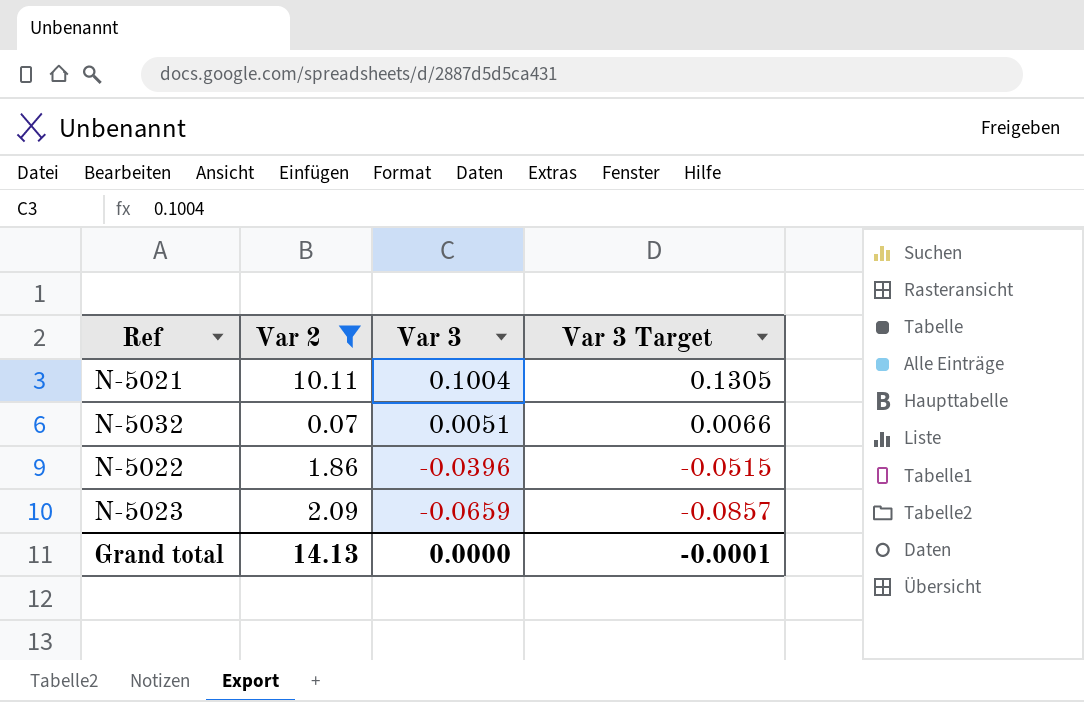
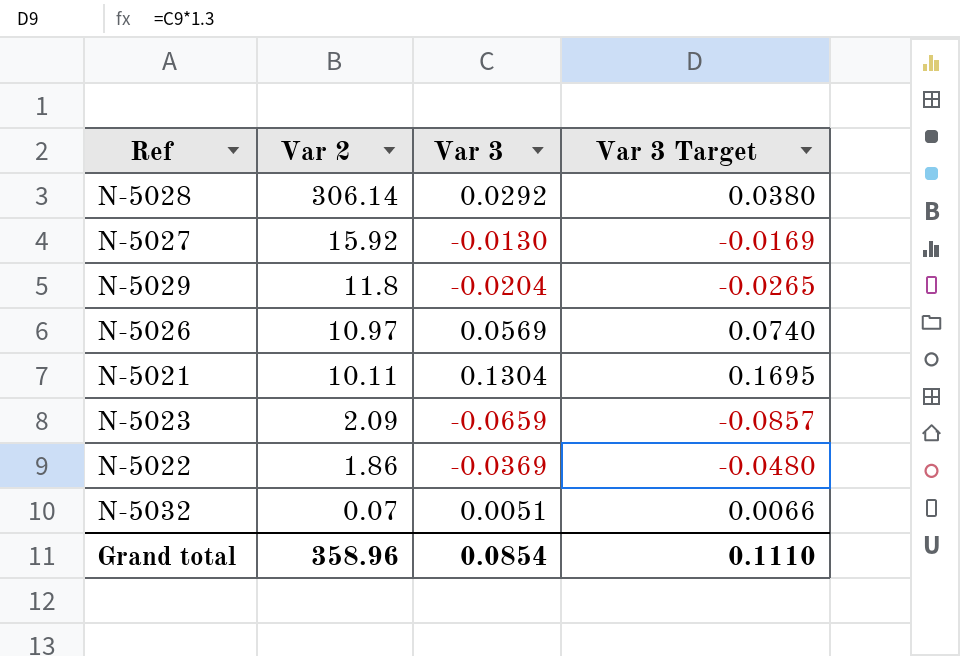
filter: Var 2 <= 10.11 -> none
row order: Var 3 descending -> Var 2 descending
N-5021 | Var 3: 0.1004 -> 0.1304
N-5021 | Var 3 Target: 0.1305 -> 0.1695
N-5022 | Var 3: -0.0396 -> -0.0369
N-5022 | Var 3 Target: -0.0515 -> -0.0480
Grand total | Var 2: 14.13 -> 358.96
Grand total | Var 3: 0.0000 -> 0.0854
Grand total | Var 3 Target: -0.0001 -> 0.1110

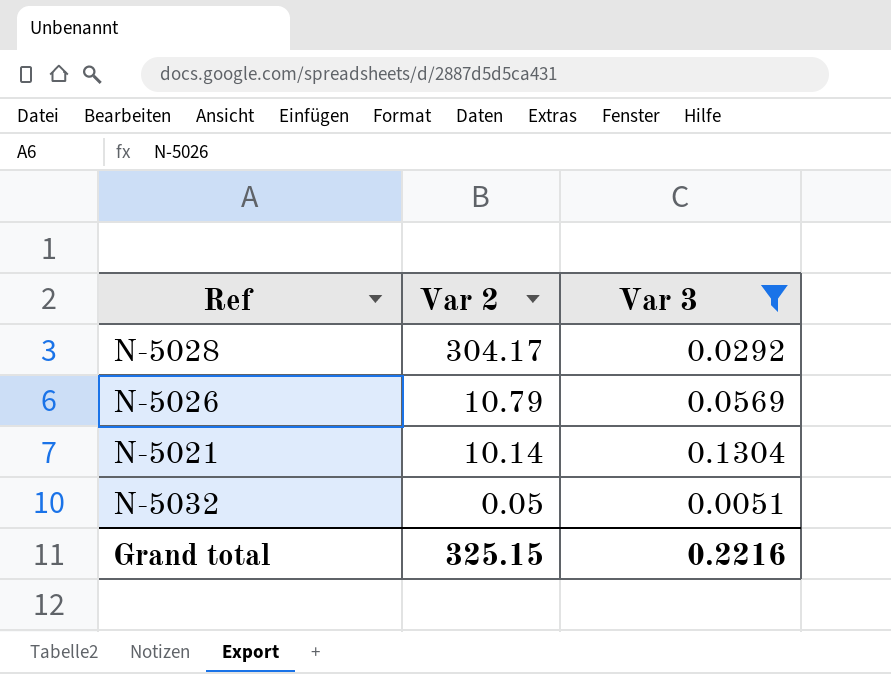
filter: none -> Var 3 >= 0.0051
column Var 3 Target | formula: [Var 3] * 1.3 -> none
N-5028 | Var 2: 306.14 -> 304.17
N-5026 | Var 2: 10.97 -> 10.79
N-5021 | Var 2: 10.11 -> 10.14
N-5032 | Var 2: 0.07 -> 0.05
Grand total | Var 2: 358.96 -> 325.15
Grand total | Var 3: 0.0854 -> 0.2216

